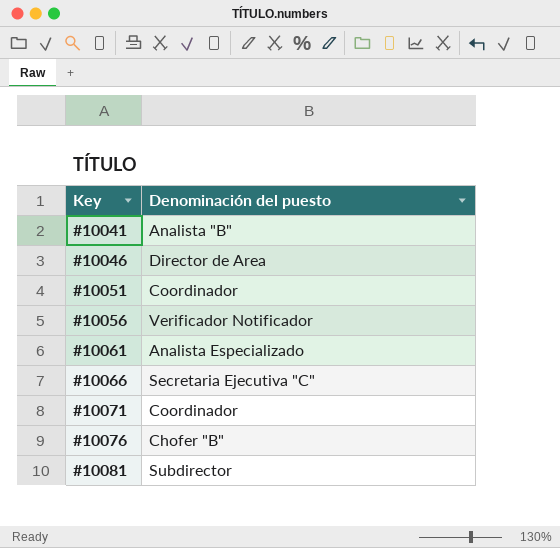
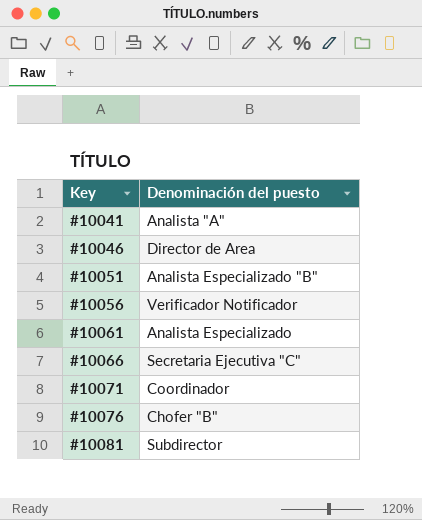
#10041 | Denominación del puesto: Analista "B" -> Analista "A"
#10051 | Denominación del puesto: Coordinador -> Analista Especializado "B"

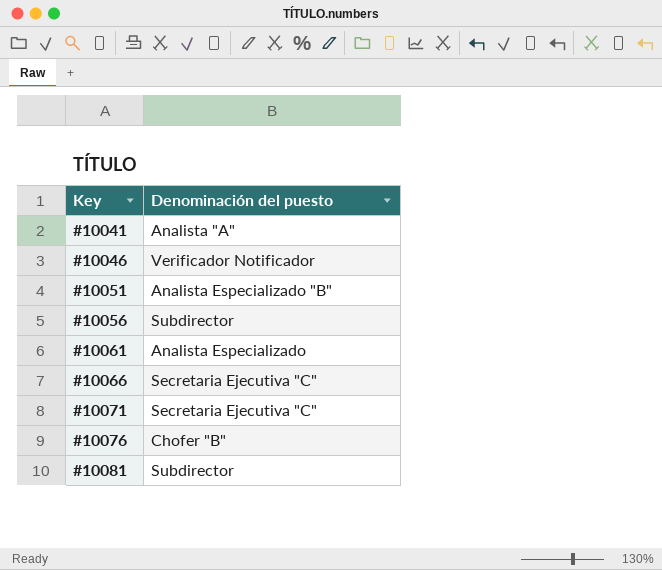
#10046 | Denominación del puesto: Director de Area -> Verificador Notificador
#10056 | Denominación del puesto: Verificador Notificador -> Subdirector
#10071 | Denominación del puesto: Coordinador -> Secretaria Ejecutiva "C"

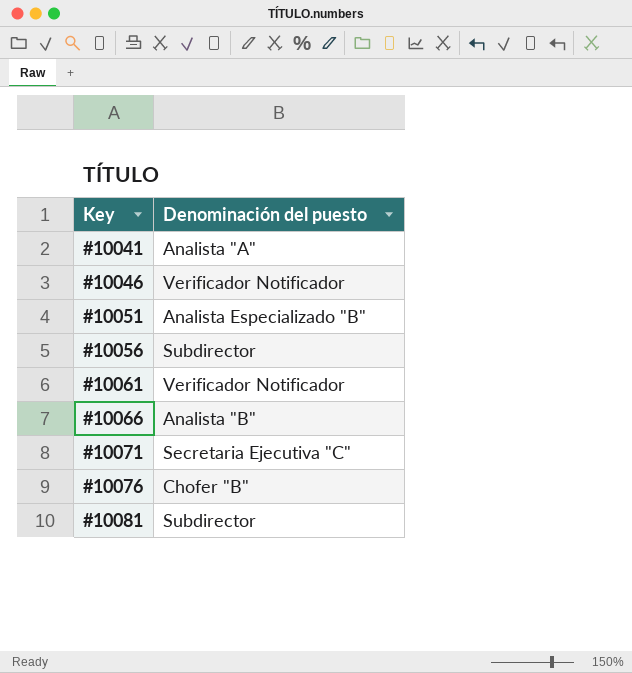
#10061 | Denominación del puesto: Analista Especializado -> Verificador Notificador
#10066 | Denominación del puesto: Secretaria Ejecutiva "C" -> Analista "B"

